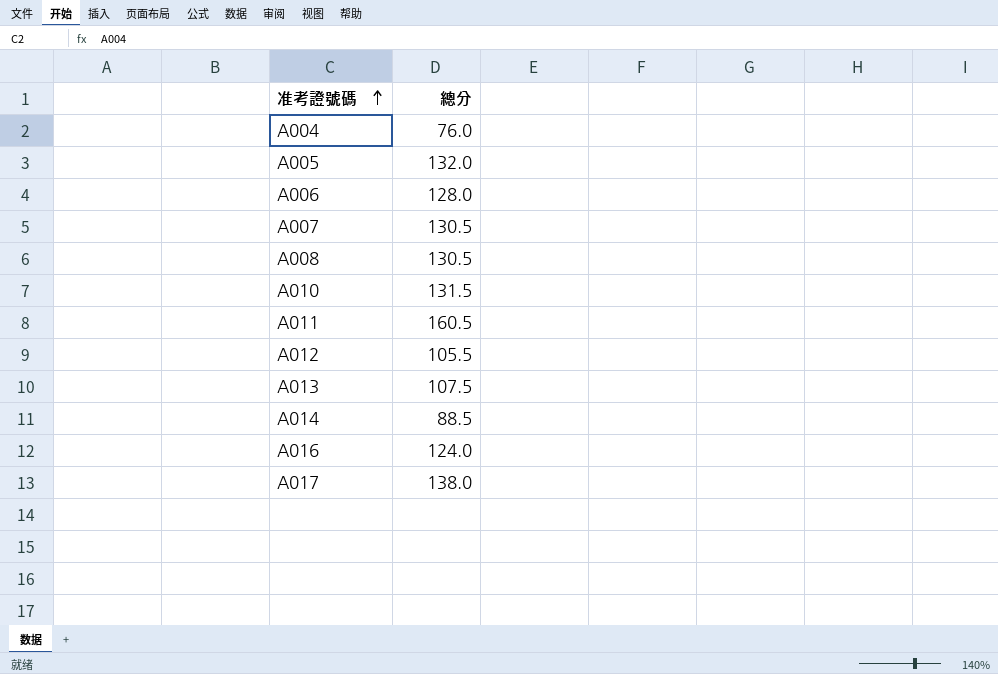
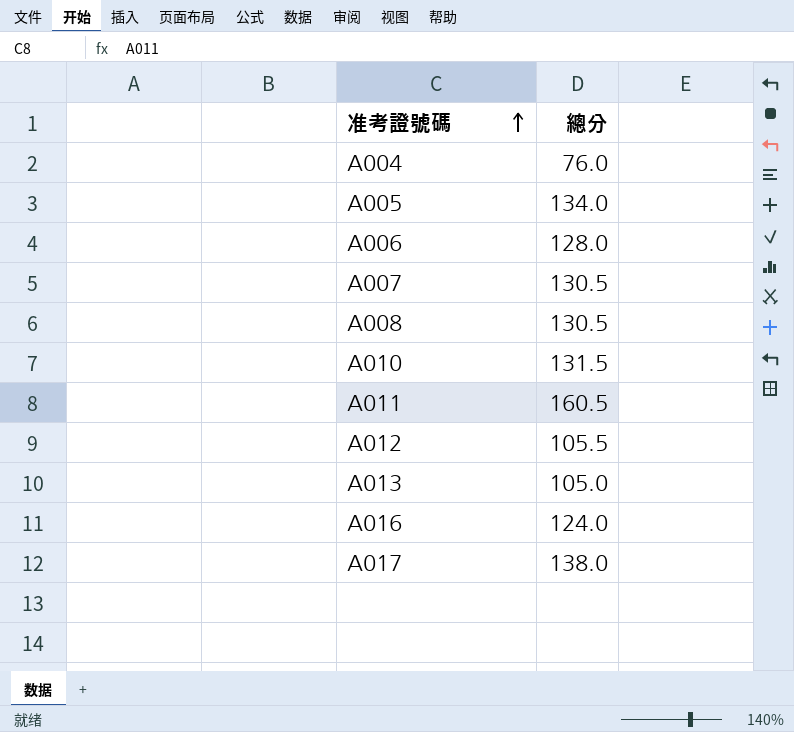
row A014: 88.5 -> none
A005 | 總分: 132.0 -> 134.0
A013 | 總分: 107.5 -> 105.0

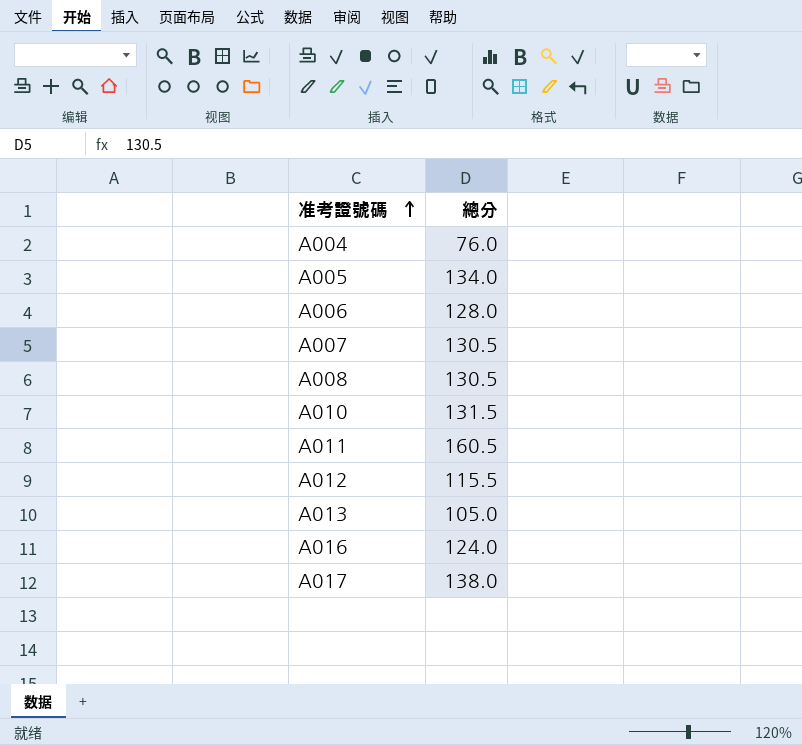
A012 | 總分: 105.5 -> 115.5

